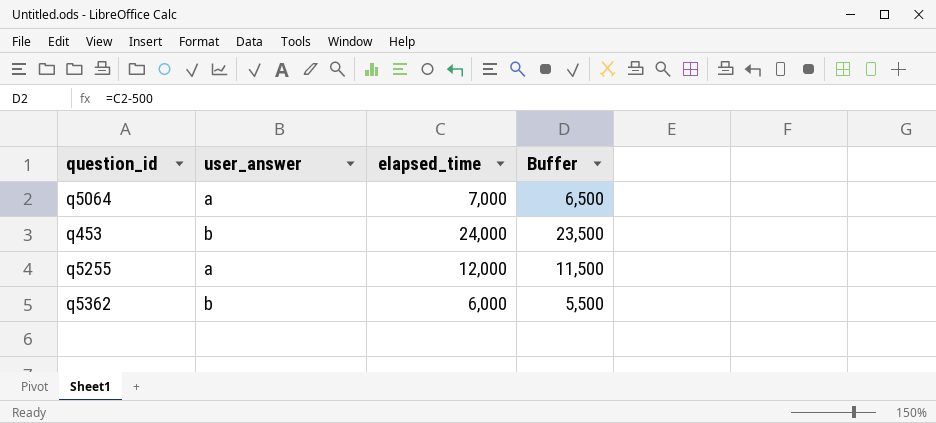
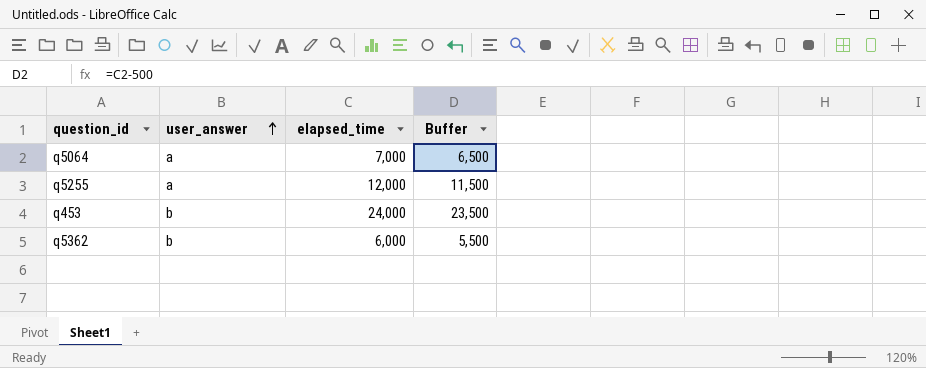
row order: none -> user_answer ascending

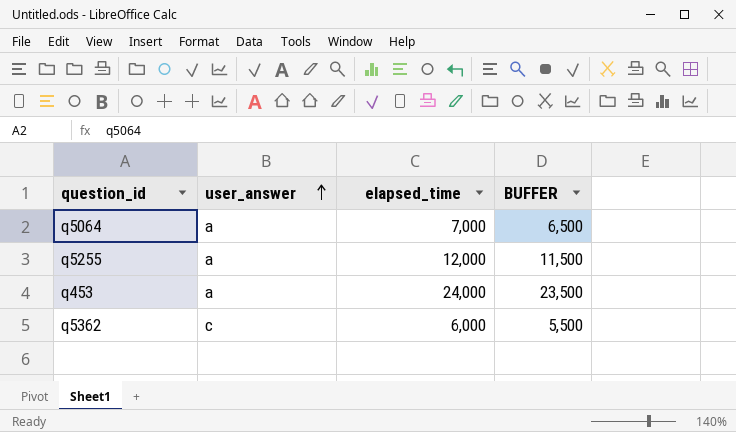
column name: Buffer -> BUFFER
q453 | user_answer: b -> a
q5362 | user_answer: b -> c

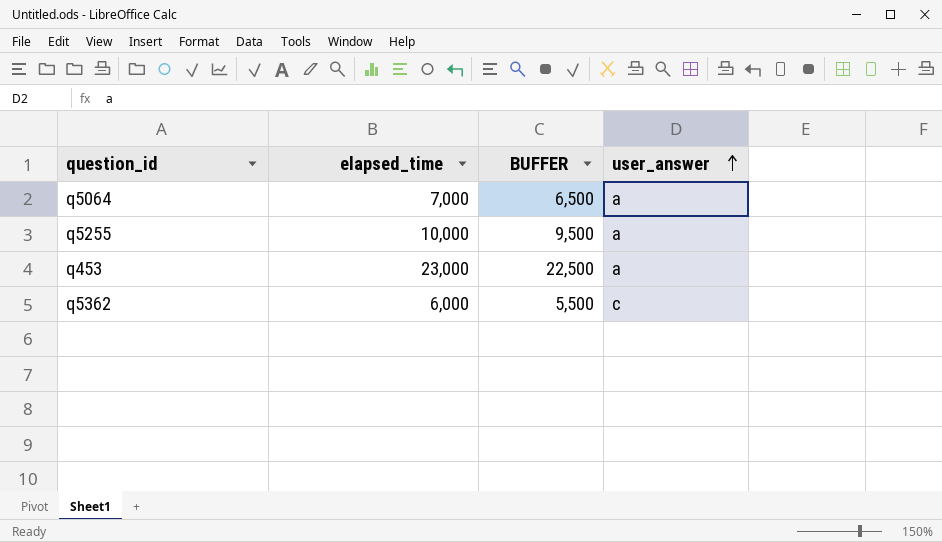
column user_answer | position: 2 -> 4
q5255 | elapsed_time: 12,000 -> 10,000
q5255 | BUFFER: 11,500 -> 9,500
q453 | elapsed_time: 24,000 -> 23,000
q453 | BUFFER: 23,500 -> 22,500

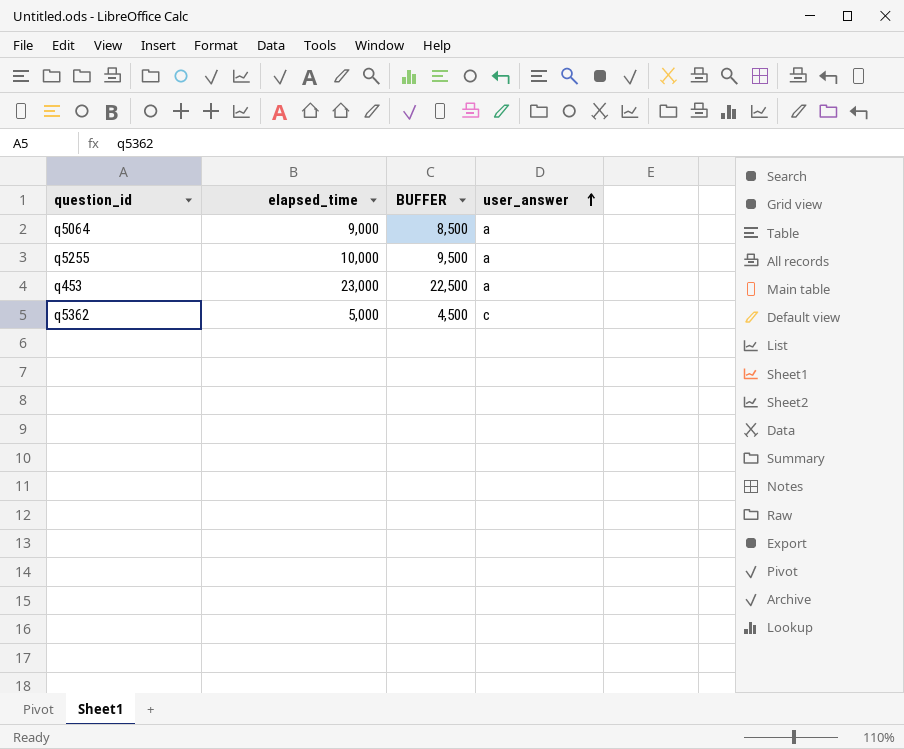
q5064 | elapsed_time: 7,000 -> 9,000
q5064 | BUFFER: 6,500 -> 8,500
q5362 | elapsed_time: 6,000 -> 5,000
q5362 | BUFFER: 5,500 -> 4,500

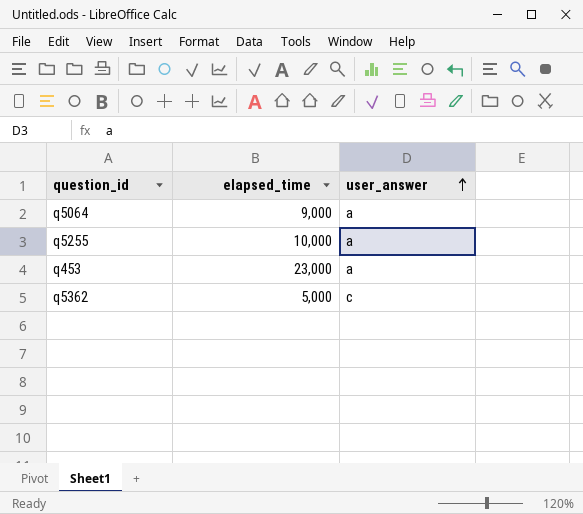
column BUFFER | formula: [elapsed_time] - 500 -> none

